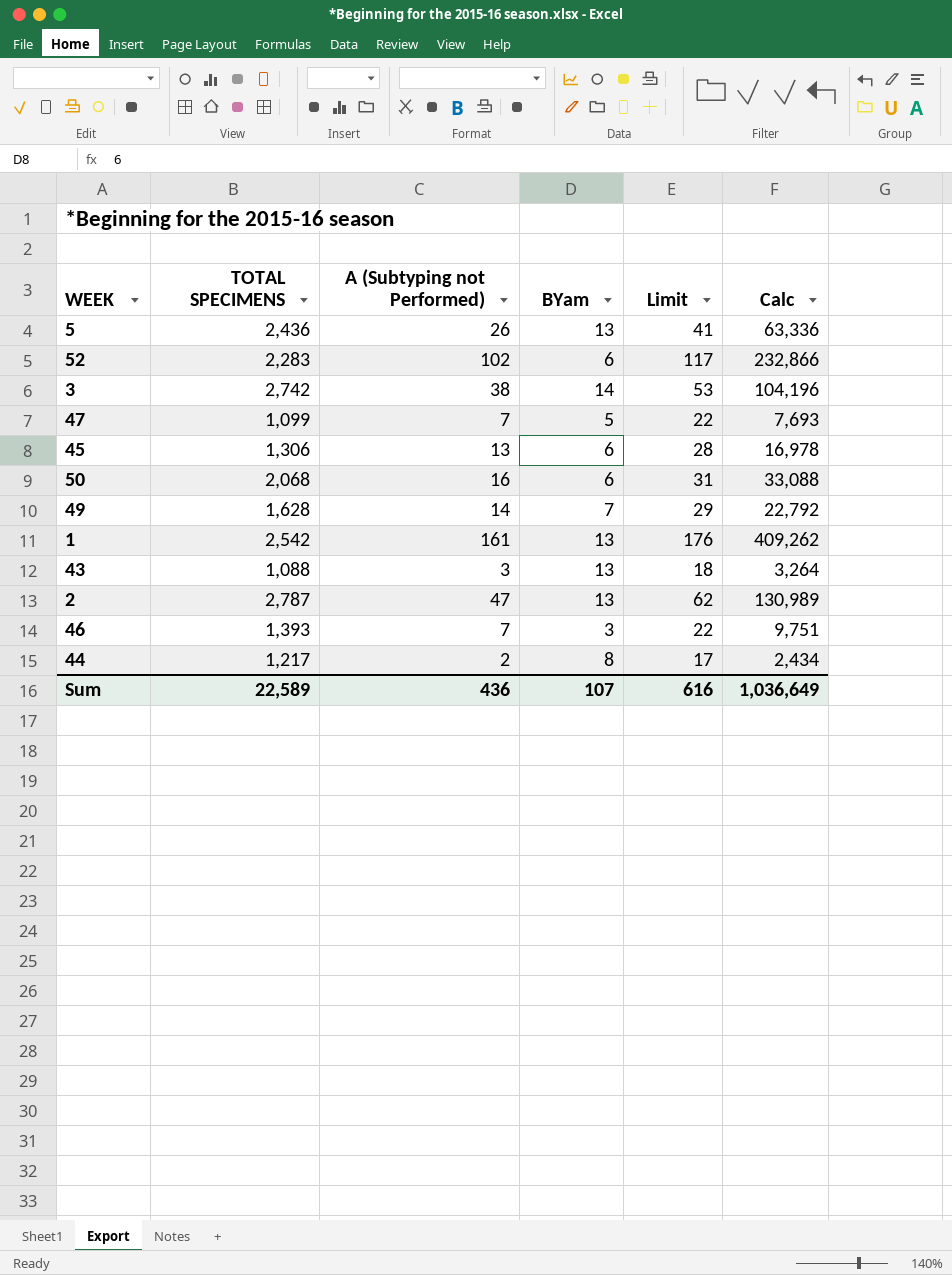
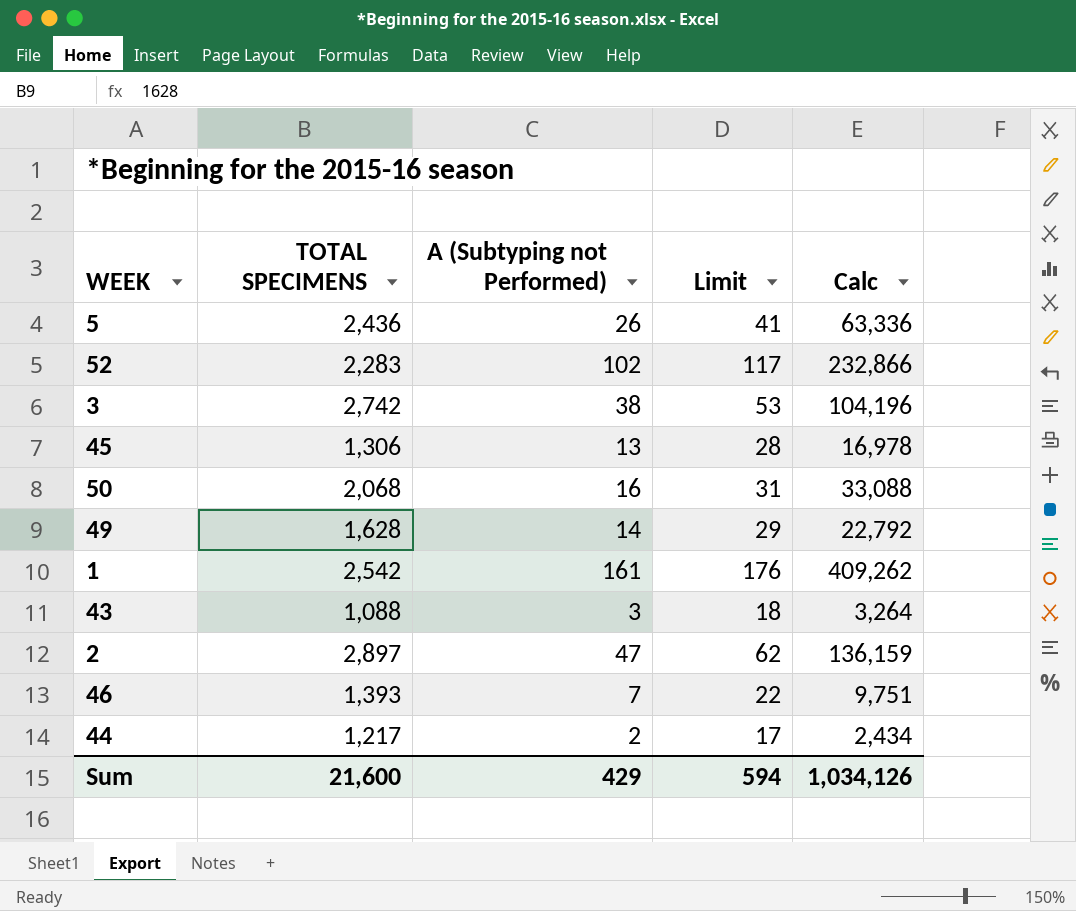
column BYam | position: 4 -> none
row 47: 1,099 | 7 | 5 | 22 | 7,693 -> none
2 | TOTAL SPECIMENS: 2,787 -> 2,897
2 | Calc: 130,989 -> 136,159
Sum | TOTAL SPECIMENS: 22,589 -> 21,600
Sum | A (Subtyping not Performed): 436 -> 429
Sum | Limit: 616 -> 594
Sum | Calc: 1,036,649 -> 1,034,126

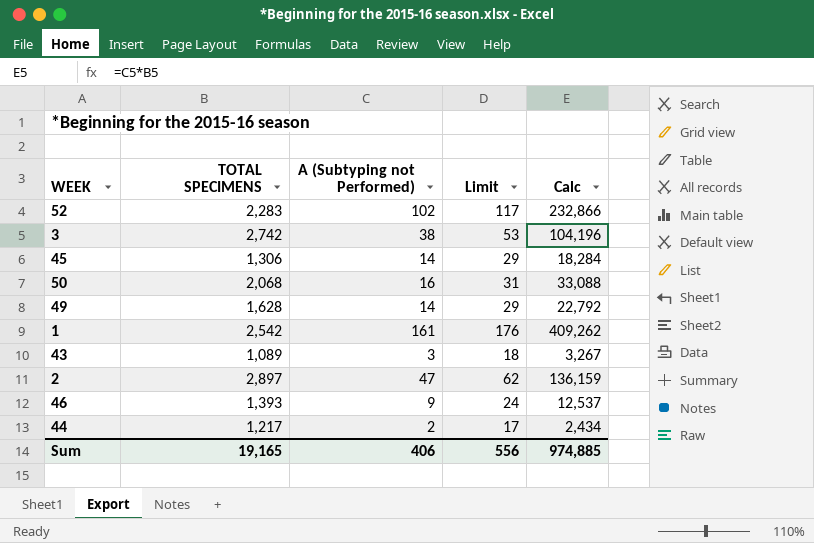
row 5: 2,436 | 26 | 41 | 63,336 -> none
45 | A (Subtyping not Performed): 13 -> 14
45 | Limit: 28 -> 29
45 | Calc: 16,978 -> 18,284
43 | TOTAL SPECIMENS: 1,088 -> 1,089
43 | Calc: 3,264 -> 3,267
46 | A (Subtyping not Performed): 7 -> 9
46 | Limit: 22 -> 24
46 | Calc: 9,751 -> 12,537
Sum | TOTAL SPECIMENS: 21,600 -> 19,165
Sum | A (Subtyping not Performed): 429 -> 406
Sum | Limit: 594 -> 556
Sum | Calc: 1,034,126 -> 974,885

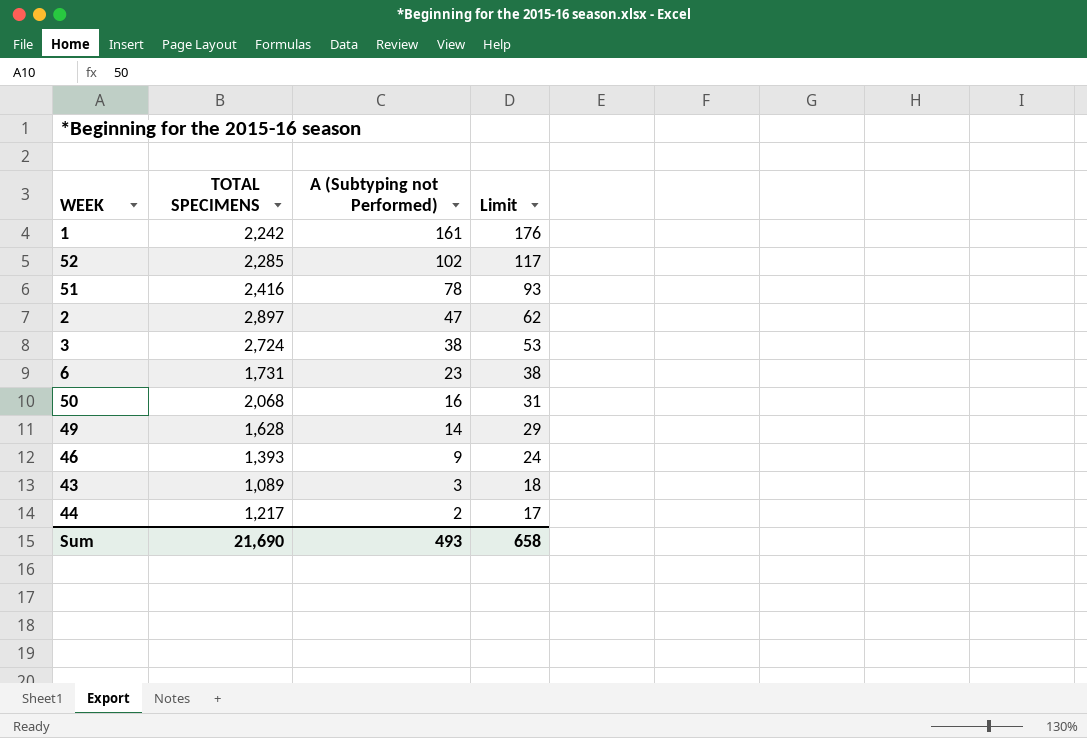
row order: none -> A (Subtyping not Performed) descending
column Calc | formula: [TOTAL SPECIMENS] * [A (Subtyping not Performed)] -> none
row 45: 1,306 | 14 | 29 | 18,284 -> none
1 | TOTAL SPECIMENS: 2,542 -> 2,242
52 | TOTAL SPECIMENS: 2,283 -> 2,285
row 51: none -> 2,416 | 78 | 93
3 | TOTAL SPECIMENS: 2,742 -> 2,724
row 6: none -> 1,731 | 23 | 38
Sum | TOTAL SPECIMENS: 19,165 -> 21,690
Sum | A (Subtyping not Performed): 406 -> 493
Sum | Limit: 556 -> 658

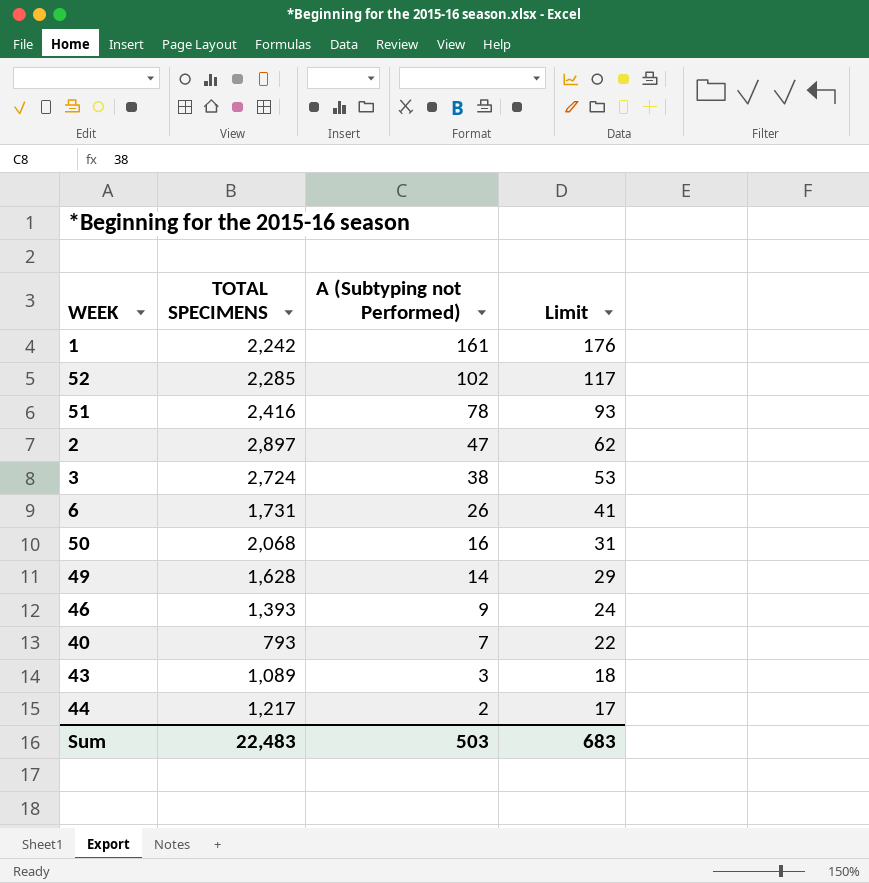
6 | A (Subtyping not Performed): 23 -> 26
6 | Limit: 38 -> 41
row 40: none -> 793 | 7 | 22
Sum | TOTAL SPECIMENS: 21,690 -> 22,483
Sum | A (Subtyping not Performed): 493 -> 503
Sum | Limit: 658 -> 683

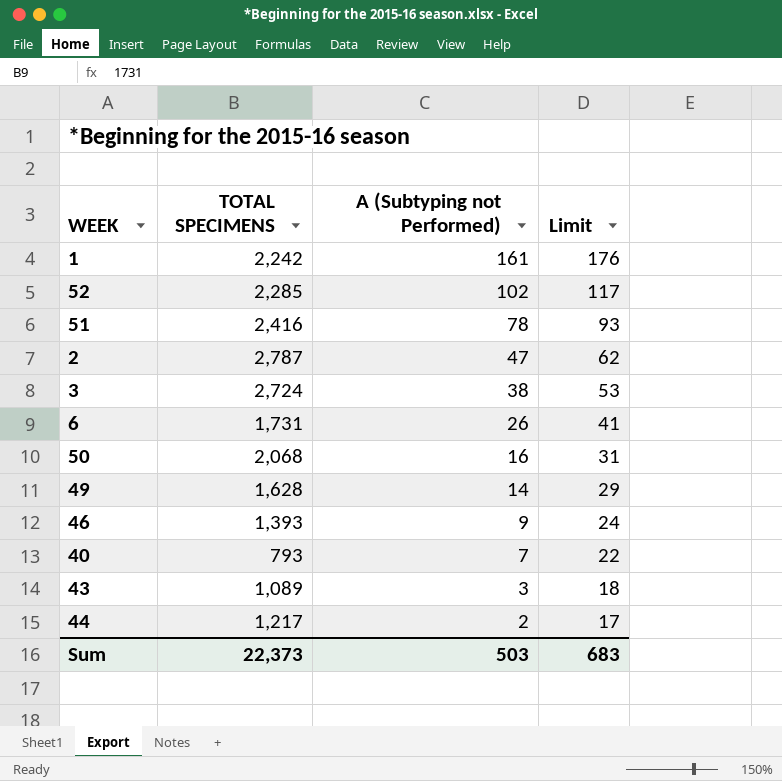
2 | TOTAL SPECIMENS: 2,897 -> 2,787
Sum | TOTAL SPECIMENS: 22,483 -> 22,373

